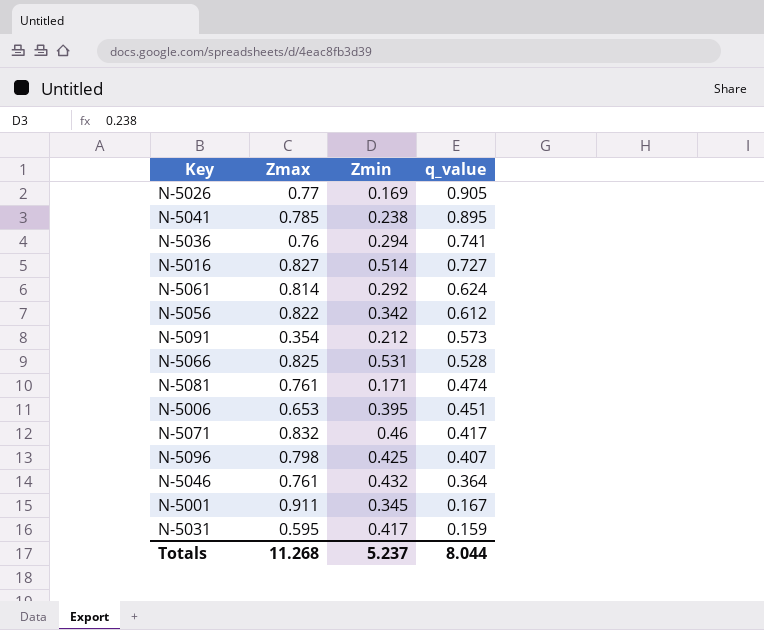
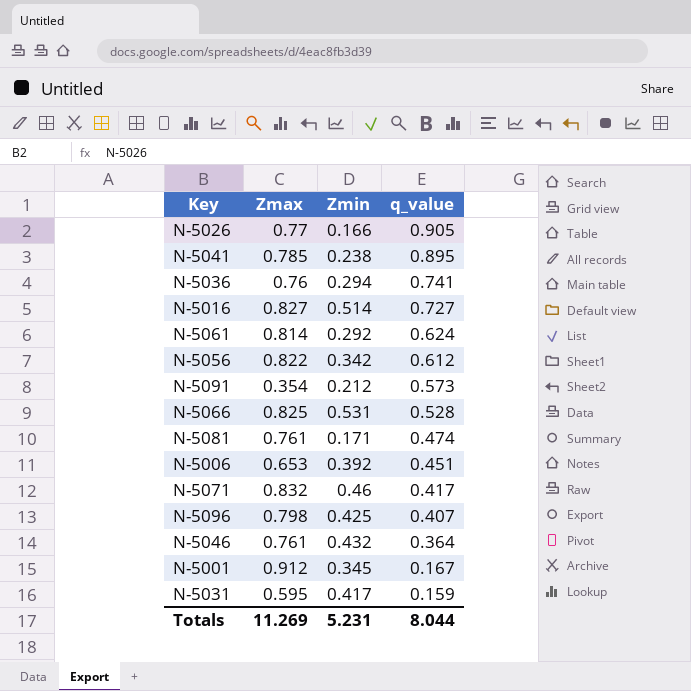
N-5026 | Zmin: 0.169 -> 0.166
N-5006 | Zmin: 0.395 -> 0.392
N-5001 | Zmax: 0.911 -> 0.912
Totals | Zmax: 11.268 -> 11.269
Totals | Zmin: 5.237 -> 5.231

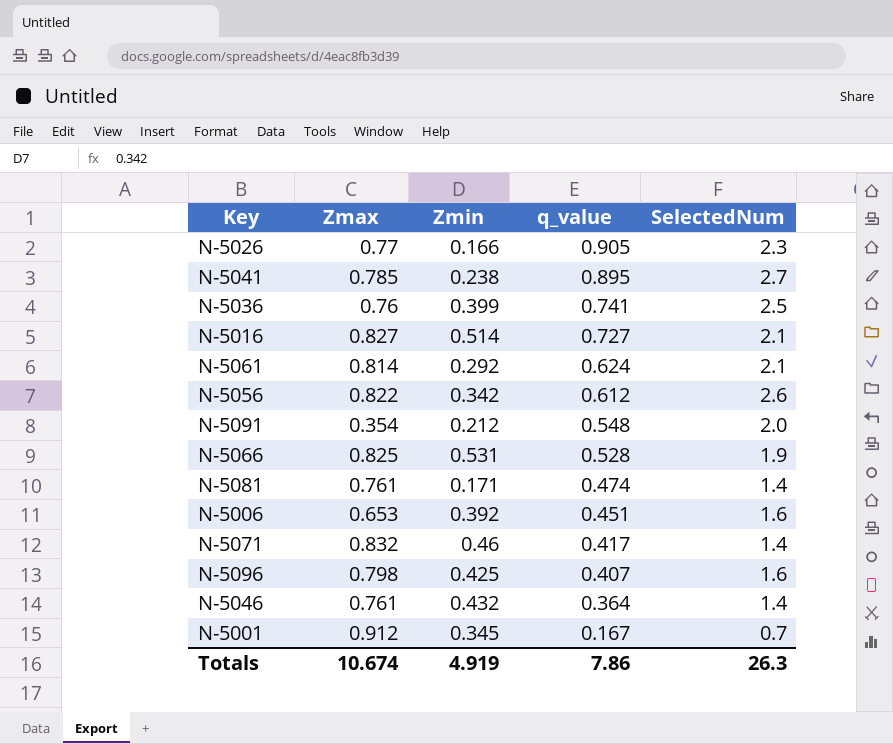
column SelectedNum | position: none -> 5
row N-5031: 0.595 | 0.417 | 0.159 -> none
N-5036 | Zmin: 0.294 -> 0.399
N-5091 | q_value: 0.573 -> 0.548
Totals | Zmax: 11.269 -> 10.674
Totals | Zmin: 5.231 -> 4.919
Totals | q_value: 8.044 -> 7.86

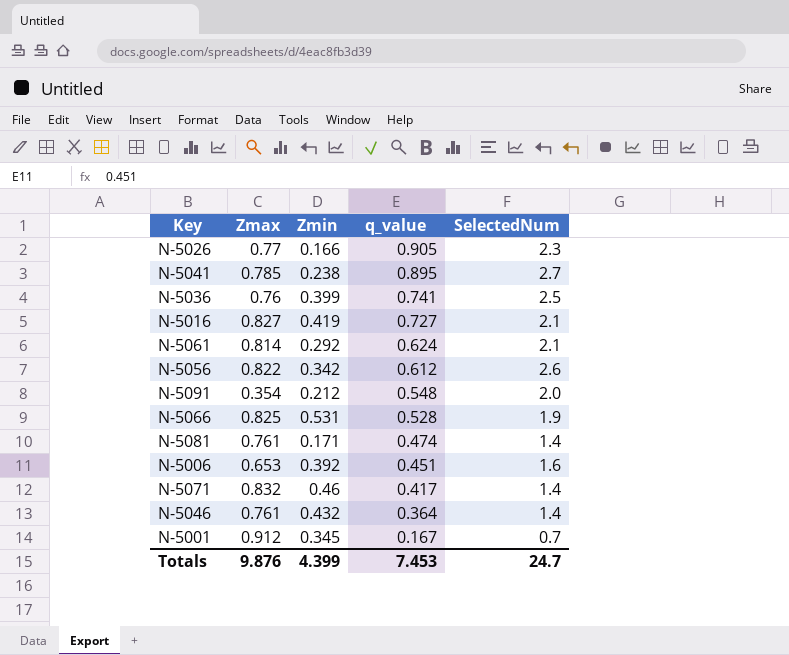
row N-5096: 0.798 | 0.425 | 0.407 | 1.6 -> none
N-5016 | Zmin: 0.514 -> 0.419
Totals | Zmax: 10.674 -> 9.876
Totals | Zmin: 4.919 -> 4.399
Totals | q_value: 7.86 -> 7.453
Totals | SelectedNum: 26.3 -> 24.7

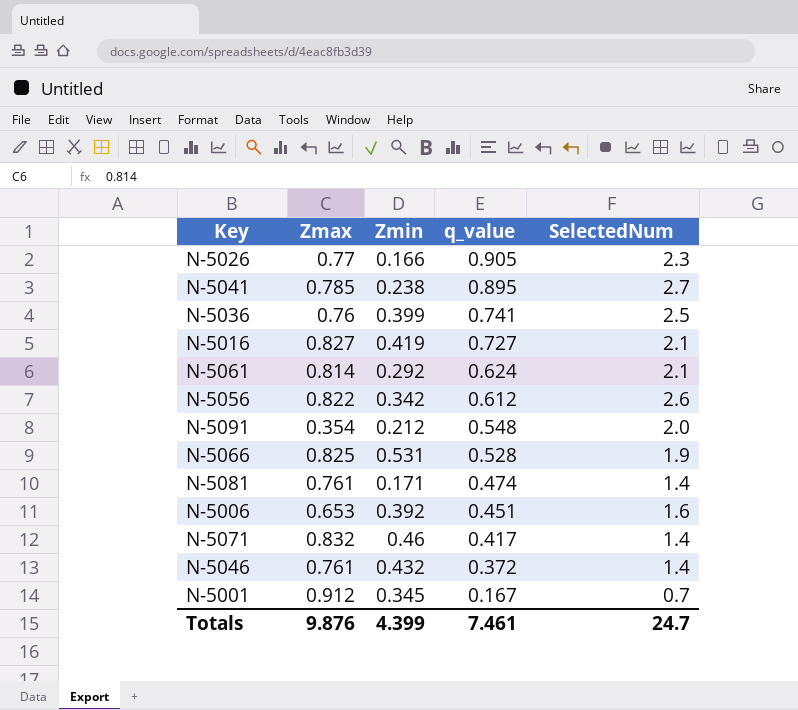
N-5046 | q_value: 0.364 -> 0.372
Totals | q_value: 7.453 -> 7.461

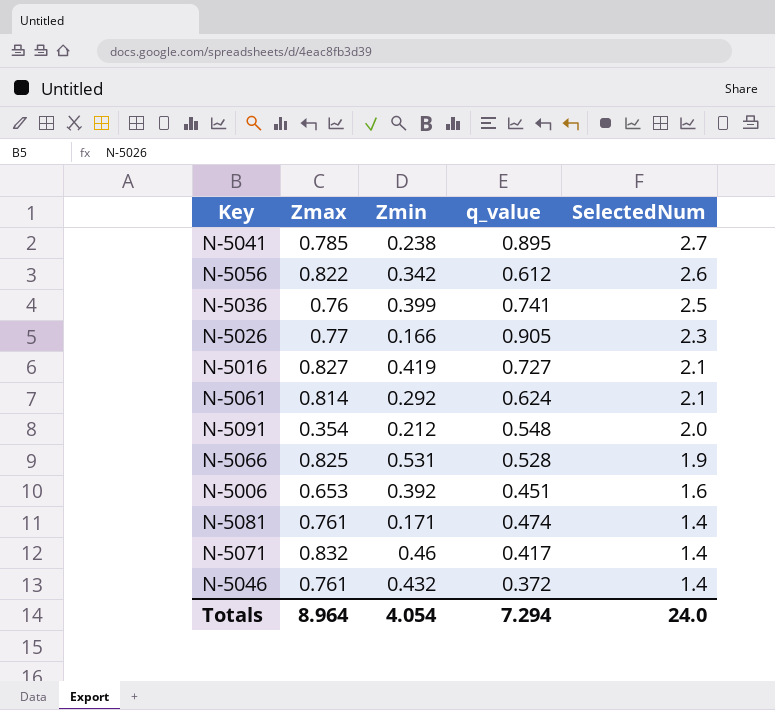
row order: q_value descending -> SelectedNum descending
row N-5001: 0.912 | 0.345 | 0.167 | 0.7 -> none
Totals | Zmax: 9.876 -> 8.964
Totals | Zmin: 4.399 -> 4.054
Totals | q_value: 7.461 -> 7.294
Totals | SelectedNum: 24.7 -> 24.0

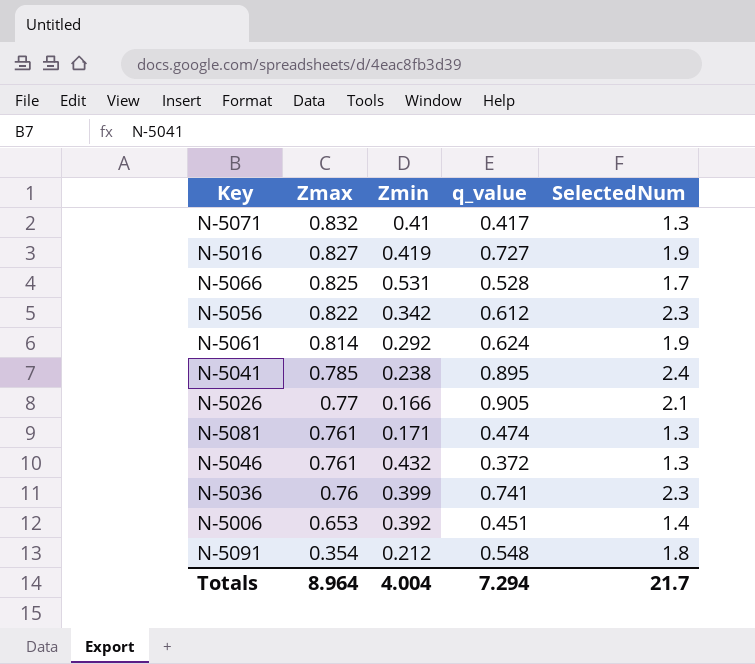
row order: SelectedNum descending -> Zmax descending
N-5071 | Zmin: 0.46 -> 0.41
N-5071 | SelectedNum: 1.4 -> 1.3
N-5016 | SelectedNum: 2.1 -> 1.9
N-5066 | SelectedNum: 1.9 -> 1.7
N-5056 | SelectedNum: 2.6 -> 2.3
N-5061 | SelectedNum: 2.1 -> 1.9
N-5041 | SelectedNum: 2.7 -> 2.4
N-5026 | SelectedNum: 2.3 -> 2.1
N-5081 | SelectedNum: 1.4 -> 1.3
N-5046 | SelectedNum: 1.4 -> 1.3
N-5036 | SelectedNum: 2.5 -> 2.3
N-5006 | SelectedNum: 1.6 -> 1.4
N-5091 | SelectedNum: 2.0 -> 1.8
Totals | Zmin: 4.054 -> 4.004
Totals | SelectedNum: 24.0 -> 21.7

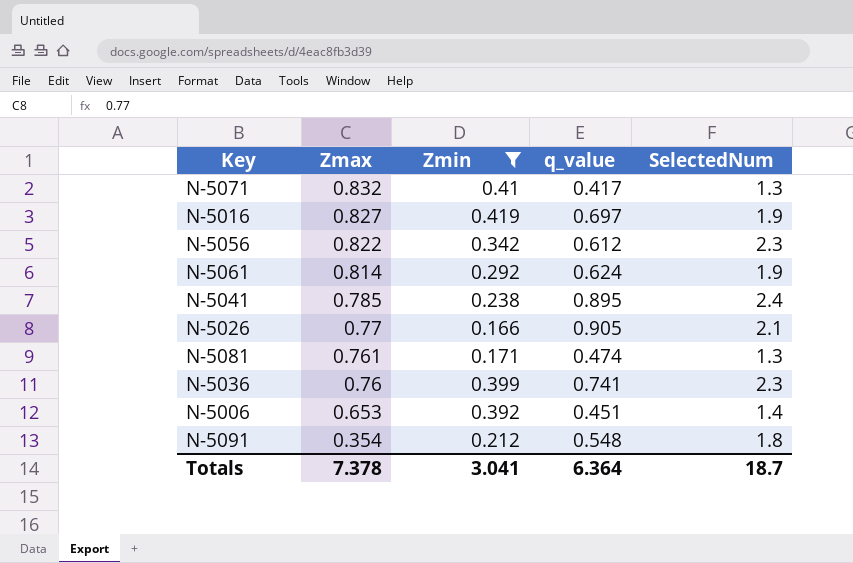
filter: none -> Zmin <= 0.419
N-5016 | q_value: 0.727 -> 0.697
Totals | Zmax: 8.964 -> 7.378
Totals | Zmin: 4.004 -> 3.041
Totals | q_value: 7.294 -> 6.364
Totals | SelectedNum: 21.7 -> 18.7

